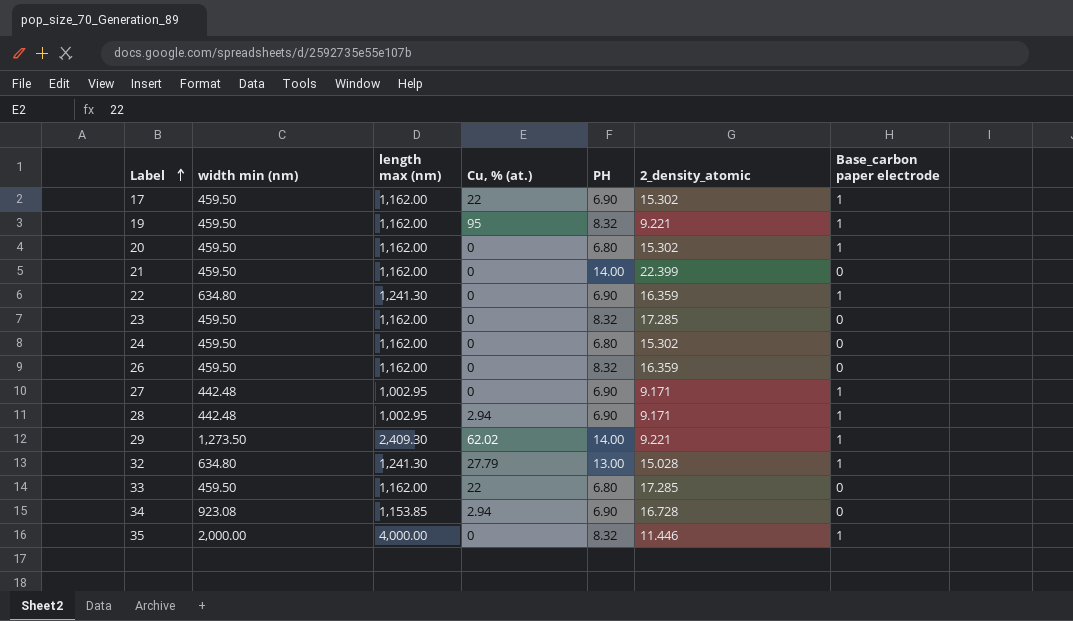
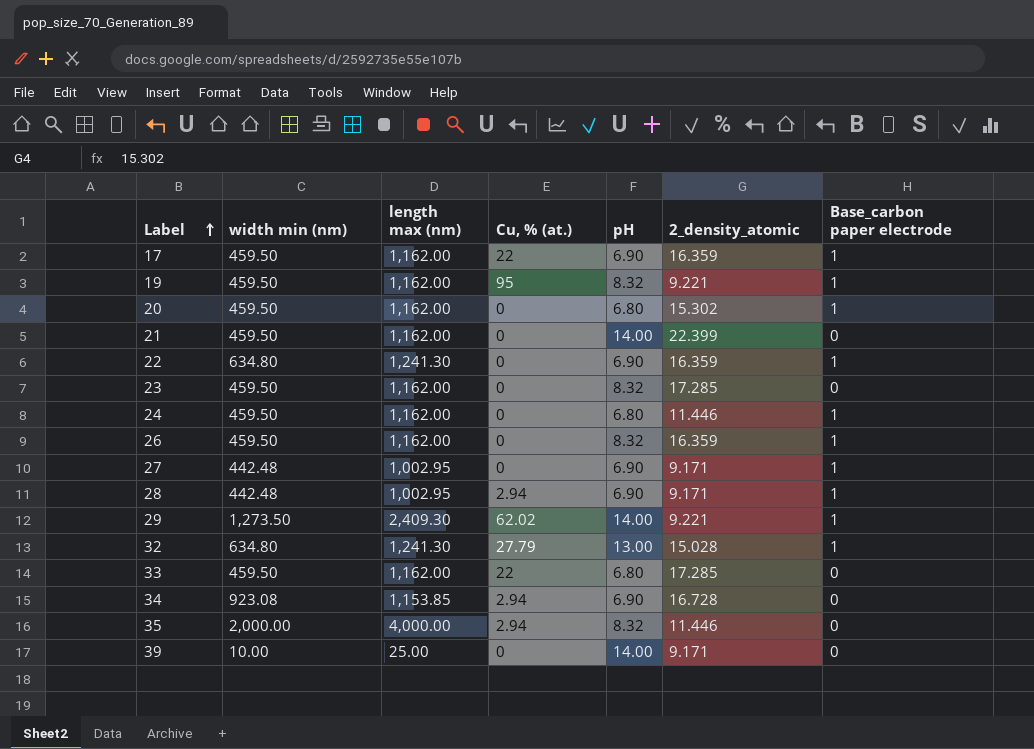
column name: PH -> pH
17 | 2_density_atomic: 15.302 -> 16.359
24 | 2_density_atomic: 15.302 -> 11.446
24 | Base_carbon paper electrode: 0 -> 1
26 | Base_carbon paper electrode: 0 -> 1
35 | Cu, % (at.): 0 -> 2.94
35 | Base_carbon paper electrode: 1 -> 0
row 39: none -> 10.00 | 25.00 | 0 | 14.00 | 9.171 | 0

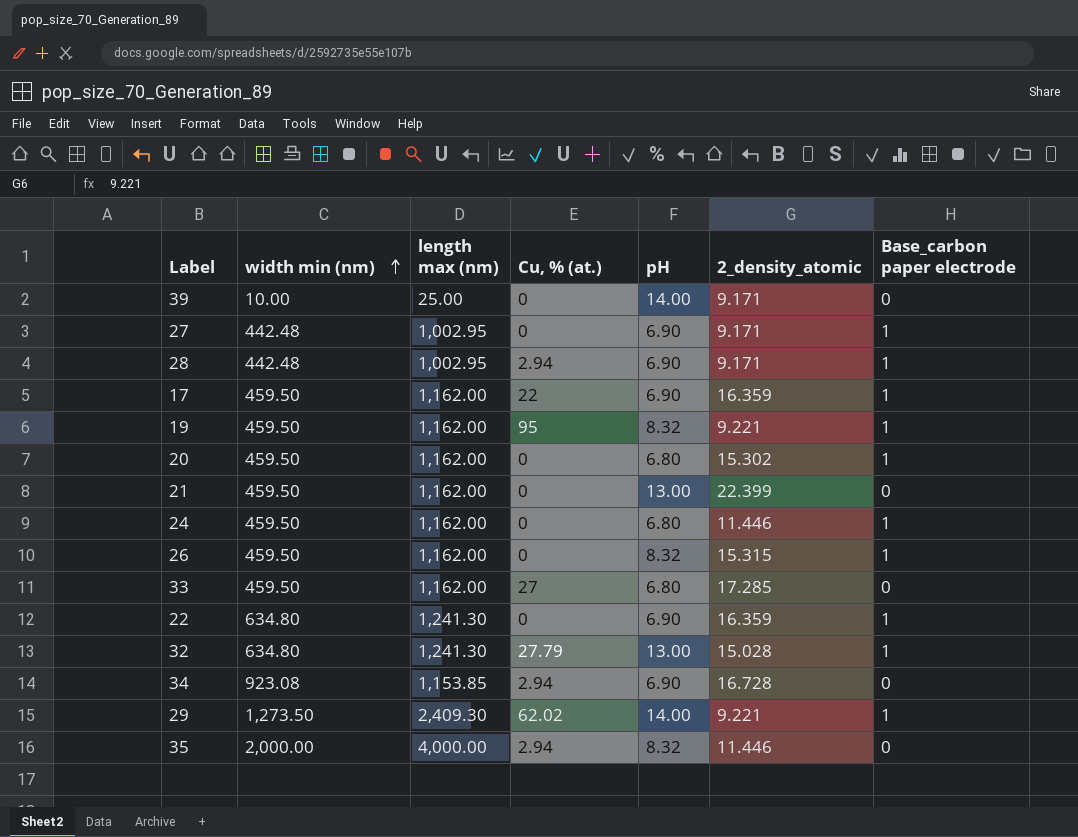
row order: Label ascending -> width min (nm) ascending
row 23: 459.50 | 1,162.00 | 0 | 8.32 | 17.285 | 0 -> none
21 | pH: 14.00 -> 13.00
26 | 2_density_atomic: 16.359 -> 15.315
33 | Cu, % (at.): 22 -> 27

